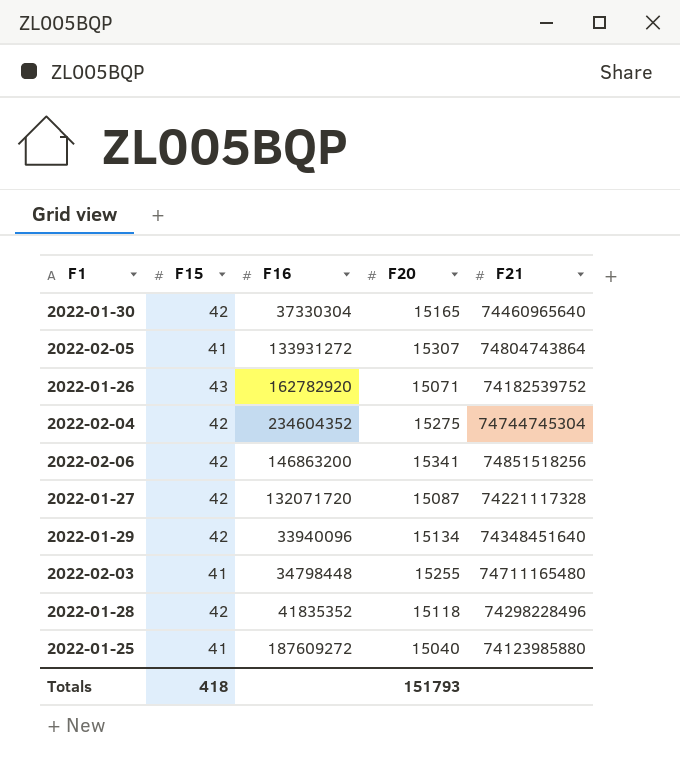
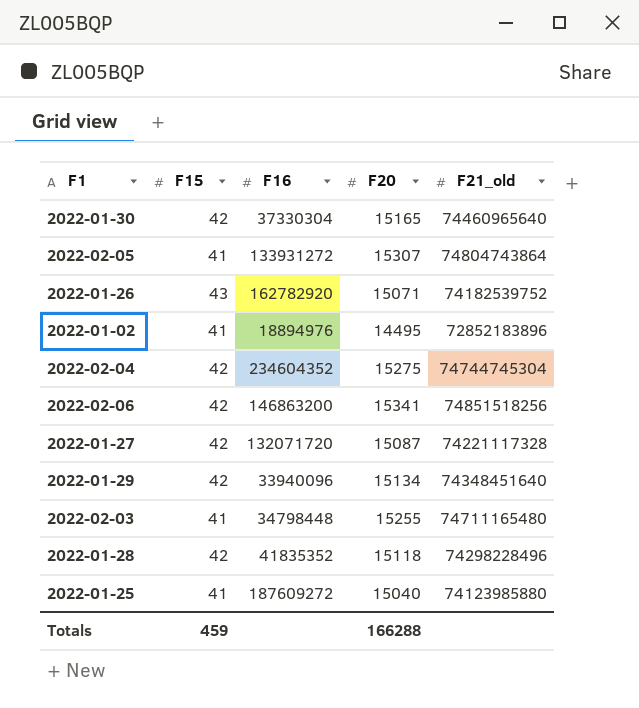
column name: F21 -> F21_old
row 2022-01-02: none -> 41 | 18894976 | 14495 | 72852183896
Totals | F15: 418 -> 459
Totals | F20: 151793 -> 166288

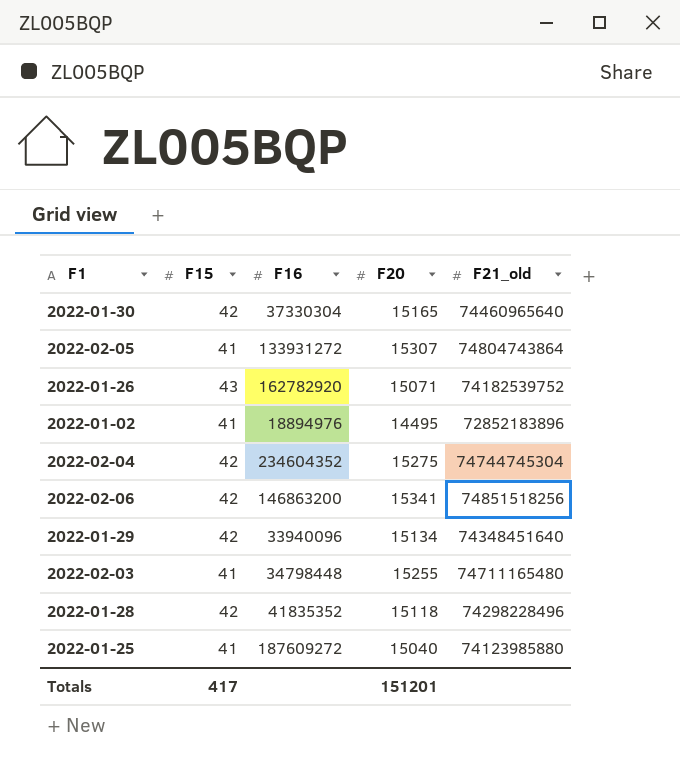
row 2022-01-27: 42 | 132071720 | 15087 | 74221117328 -> none
Totals | F15: 459 -> 417
Totals | F20: 166288 -> 151201

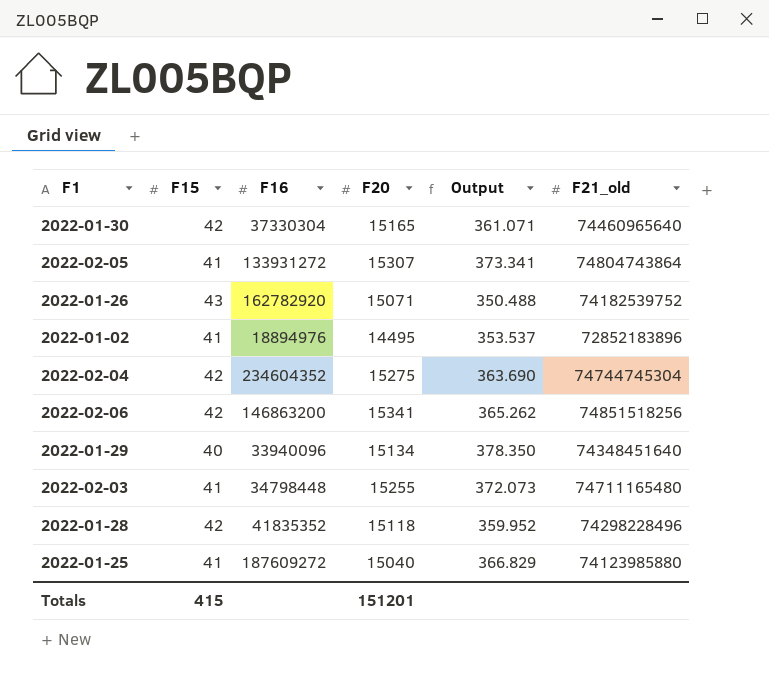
column Output | formula: none -> [F20] / [F15]
2022-01-29 | F15: 42 -> 40
Totals | F15: 417 -> 415

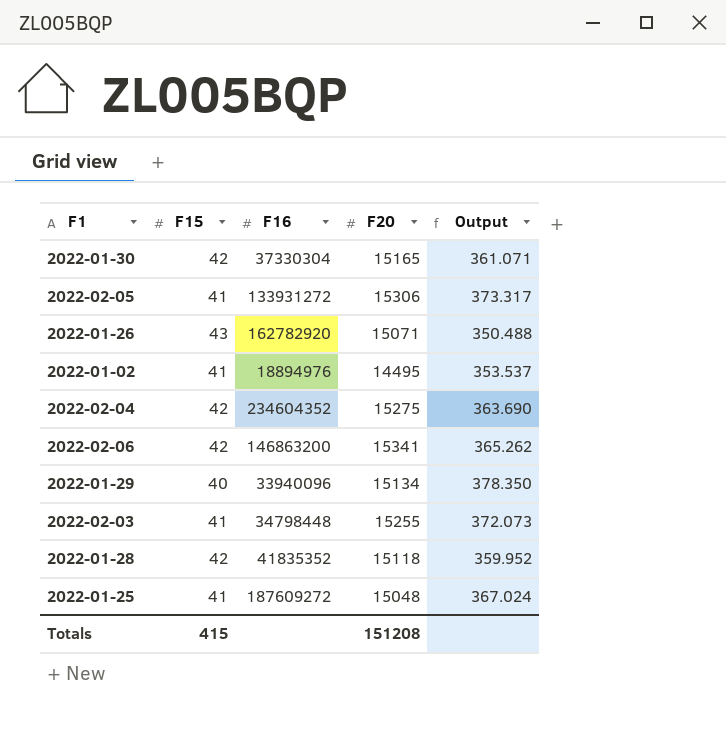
column F21_old | position: 6 -> none
2022-02-05 | F20: 15307 -> 15306
2022-02-05 | Output: 373.341 -> 373.317
2022-01-25 | F20: 15040 -> 15048
2022-01-25 | Output: 366.829 -> 367.024
Totals | F20: 151201 -> 151208

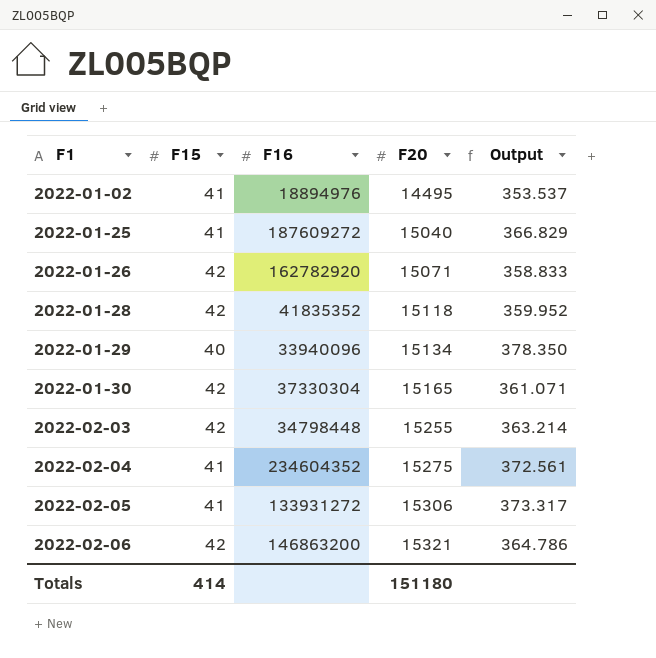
row order: none -> F1 ascending
2022-01-25 | F20: 15048 -> 15040
2022-01-25 | Output: 367.024 -> 366.829
2022-01-26 | F15: 43 -> 42
2022-01-26 | Output: 350.488 -> 358.833
2022-02-03 | F15: 41 -> 42
2022-02-03 | Output: 372.073 -> 363.214
2022-02-04 | F15: 42 -> 41
2022-02-04 | Output: 363.690 -> 372.561
2022-02-06 | F20: 15341 -> 15321
2022-02-06 | Output: 365.262 -> 364.786
Totals | F15: 415 -> 414
Totals | F20: 151208 -> 151180

